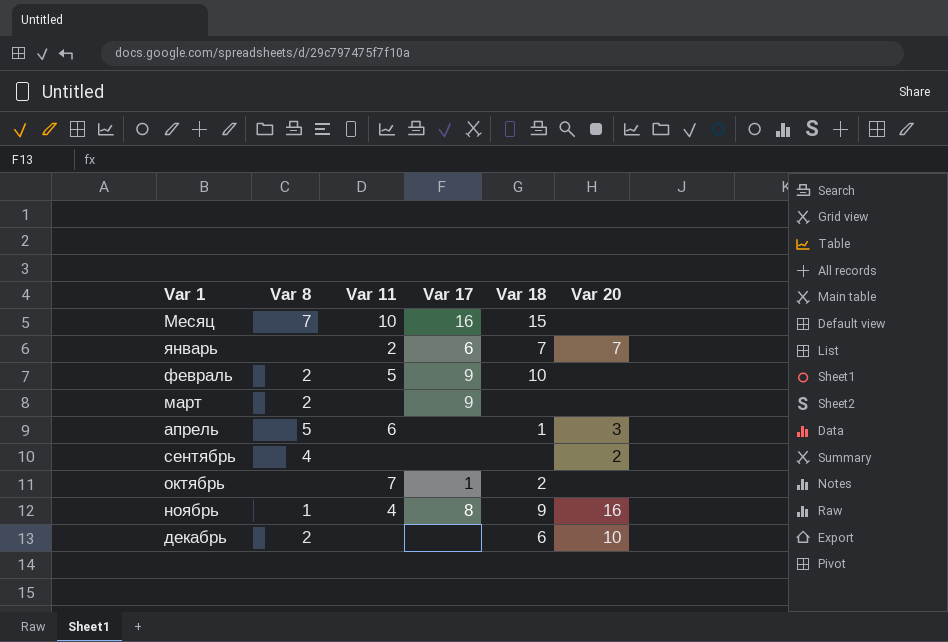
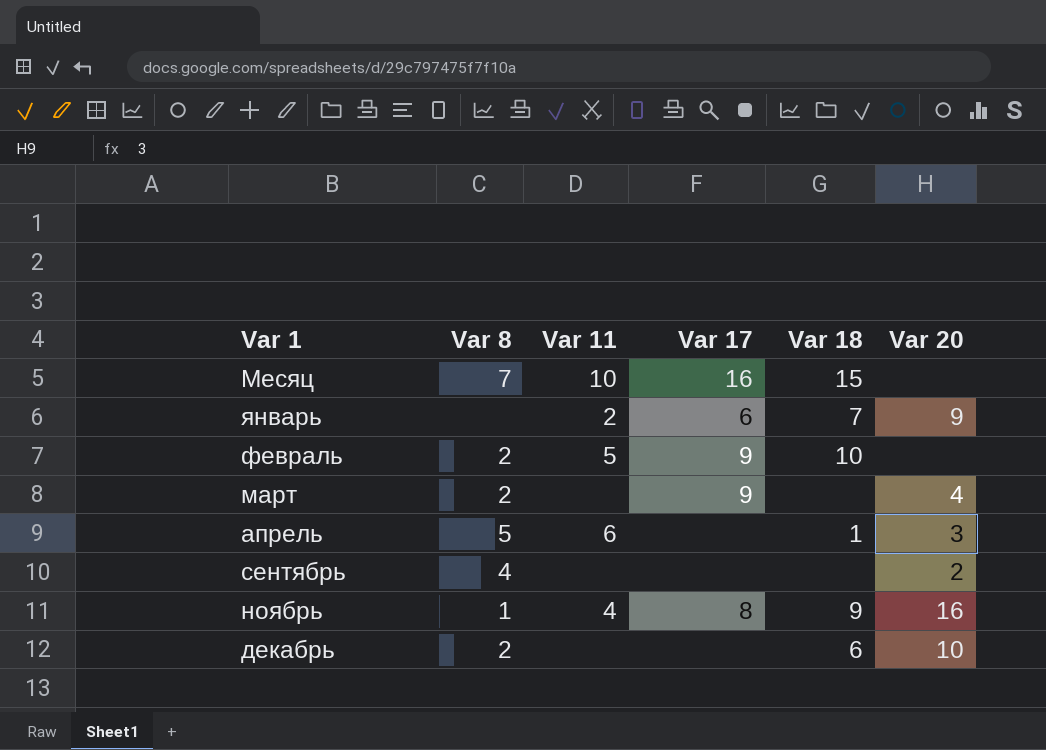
row октябрь: none | 7 | 1 | 2 | none -> none
январь | Var 20: 7 -> 9
март | Var 20: none -> 4

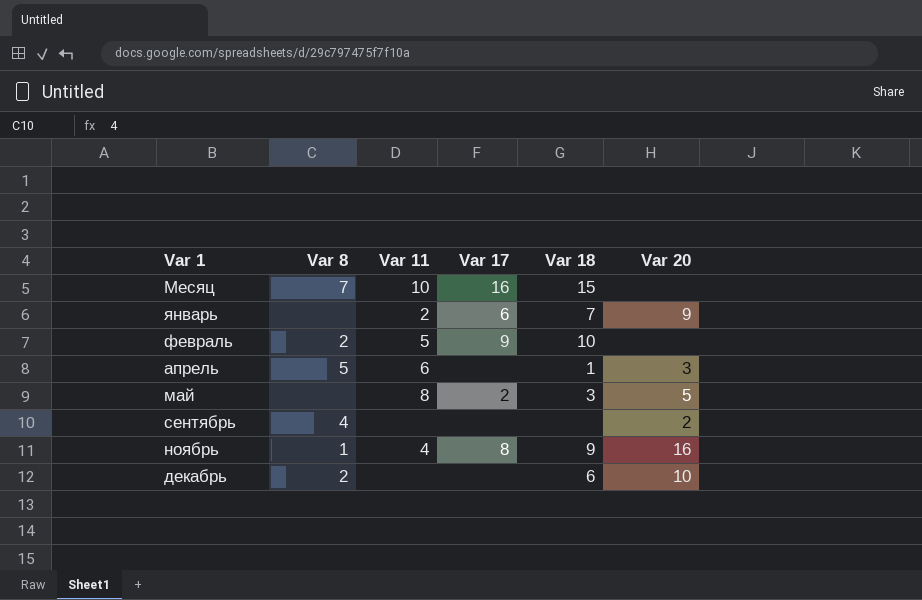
row март: 2 | none | 9 | none | 4 -> none
row май: none -> none | 8 | 2 | 3 | 5

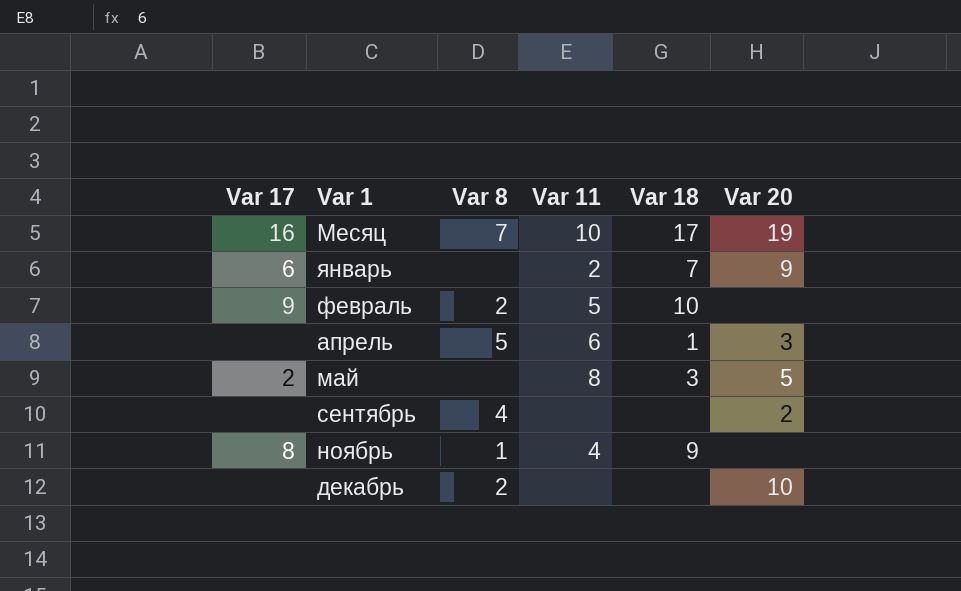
column Var 17 | position: 4 -> 1
Месяц | Var 18: 15 -> 17
Месяц | Var 20: none -> 19
ноябрь | Var 20: 16 -> none
декабрь | Var 18: 6 -> none

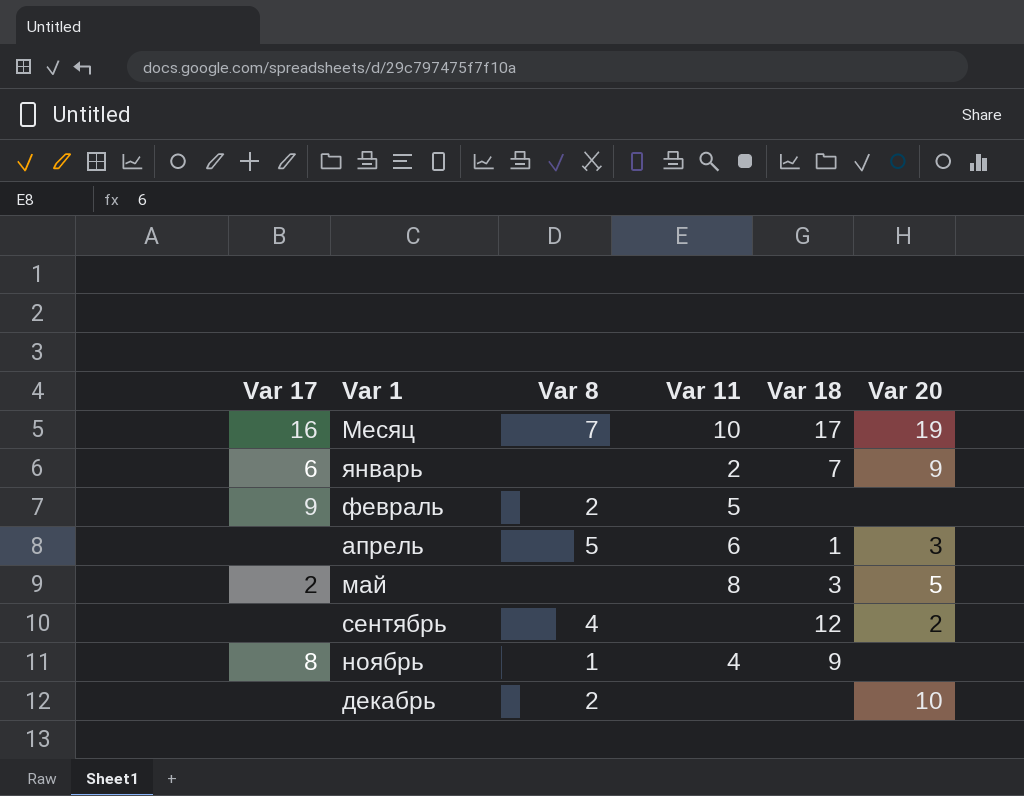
февраль | Var 18: 10 -> none
сентябрь | Var 18: none -> 12

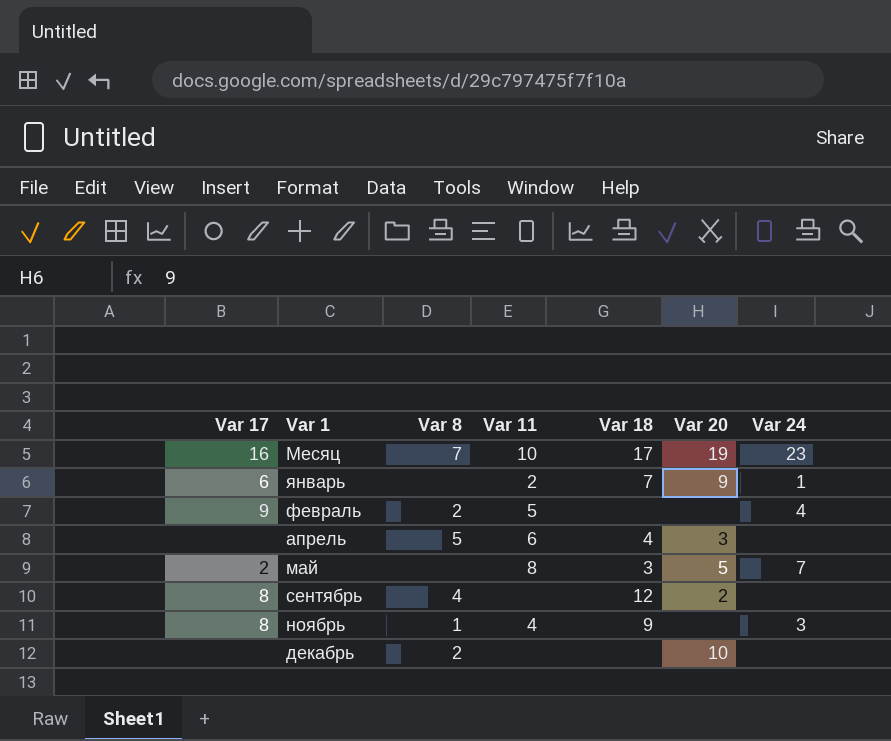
column Var 24 | position: none -> 7
апрель | Var 18: 1 -> 4
сентябрь | Var 17: none -> 8

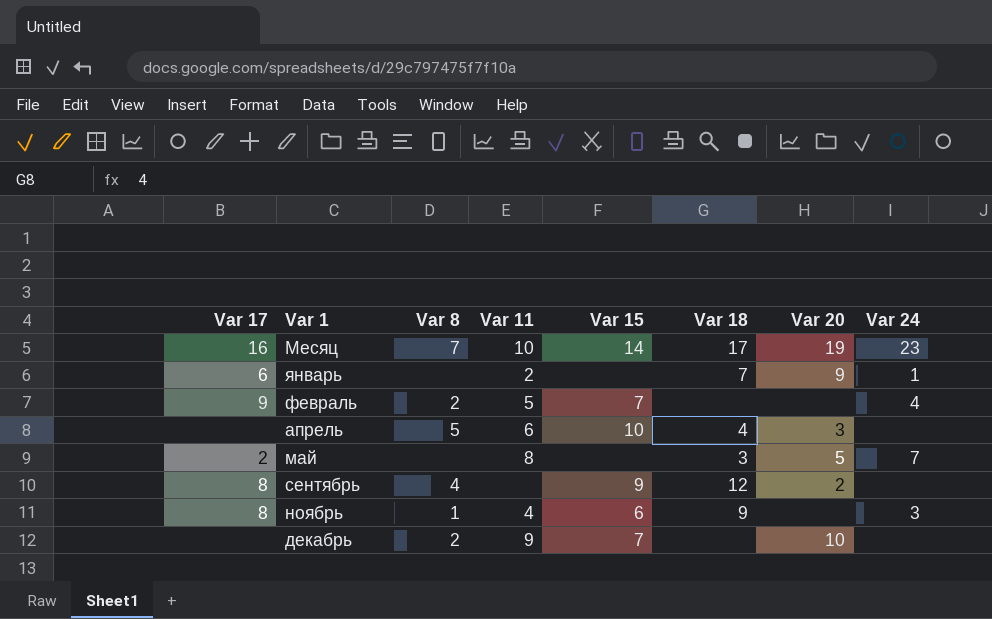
column Var 15 | position: none -> 5
декабрь | Var 11: none -> 9

